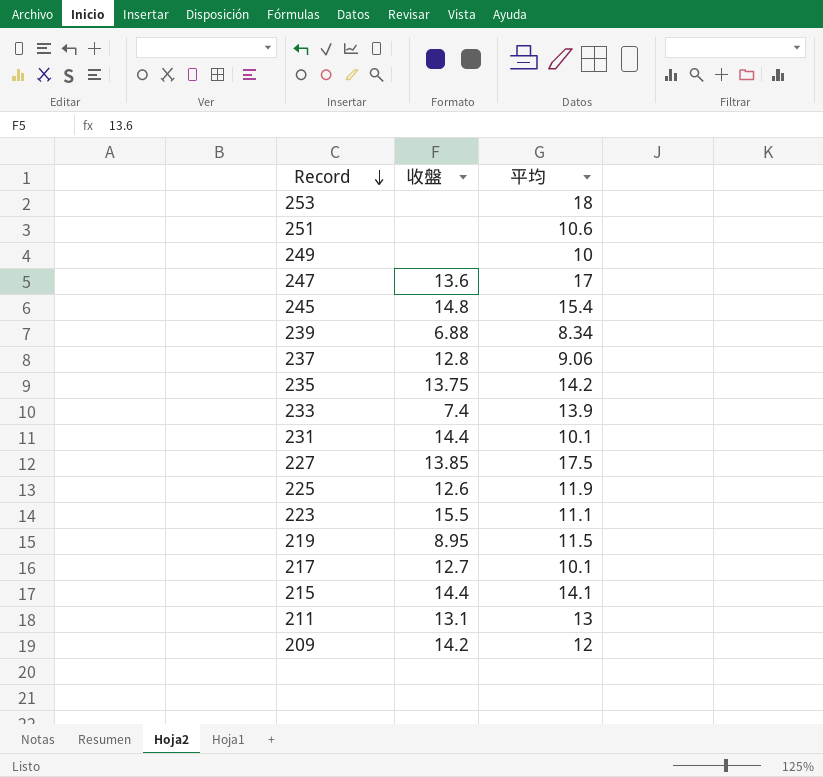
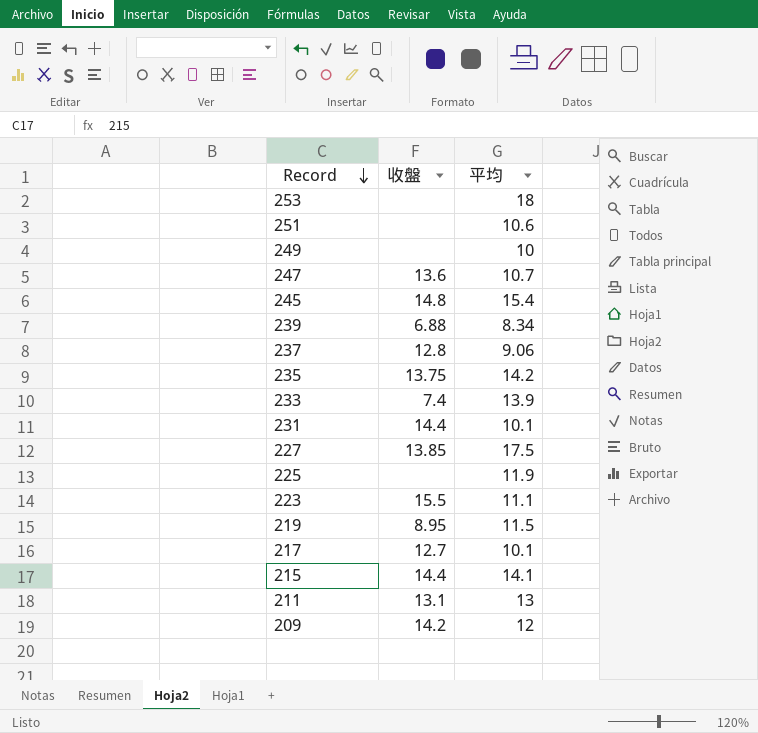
247 | 平均: 17 -> 10.7
225 | 收盤: 12.6 -> none

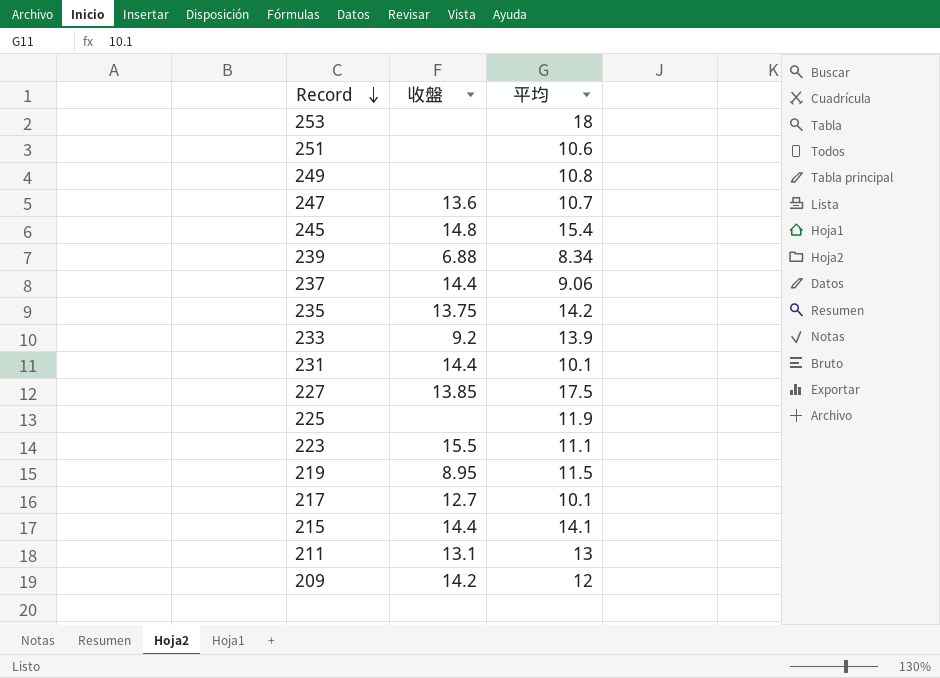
249 | 平均: 10 -> 10.8
237 | 收盤: 12.8 -> 14.4
233 | 收盤: 7.4 -> 9.2

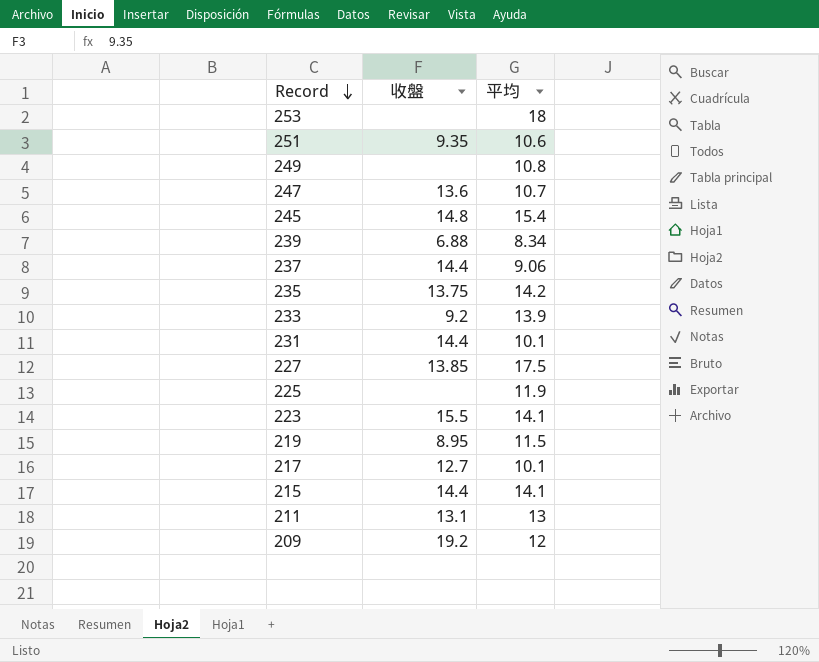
251 | 收盤: none -> 9.35
223 | 平均: 11.1 -> 14.1
209 | 收盤: 14.2 -> 19.2

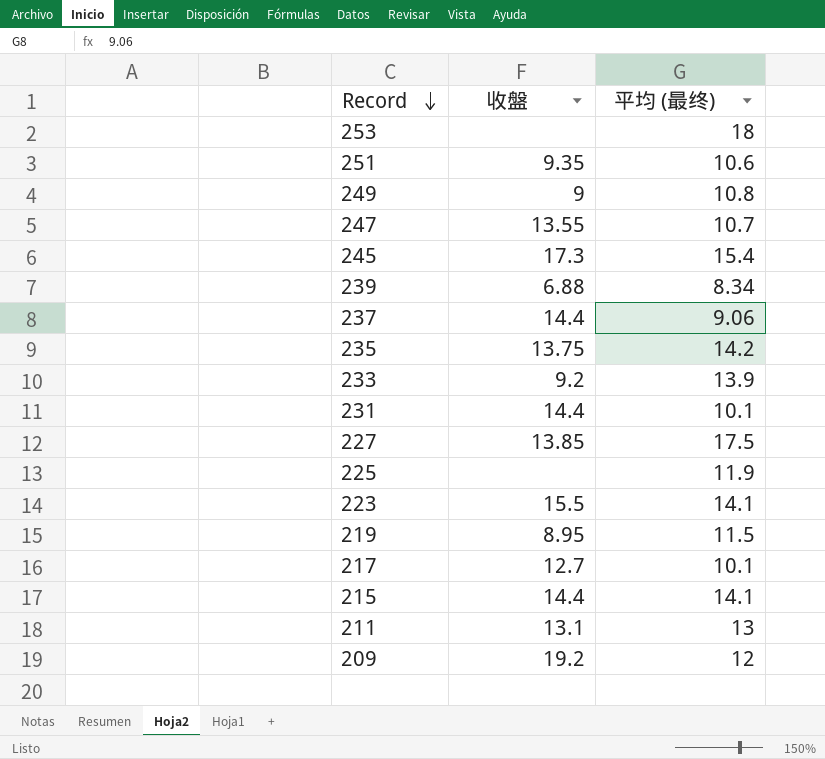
column name: 平均 -> 平均 (最终)
249 | 收盤: none -> 9
247 | 收盤: 13.6 -> 13.55
245 | 收盤: 14.8 -> 17.3

